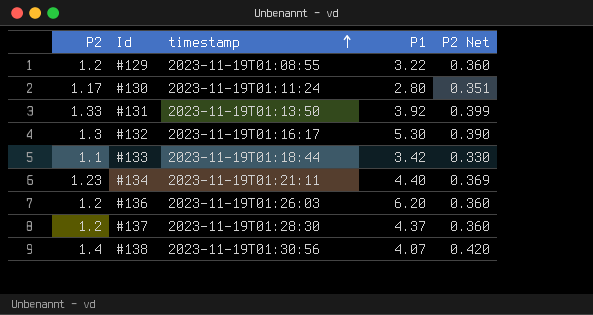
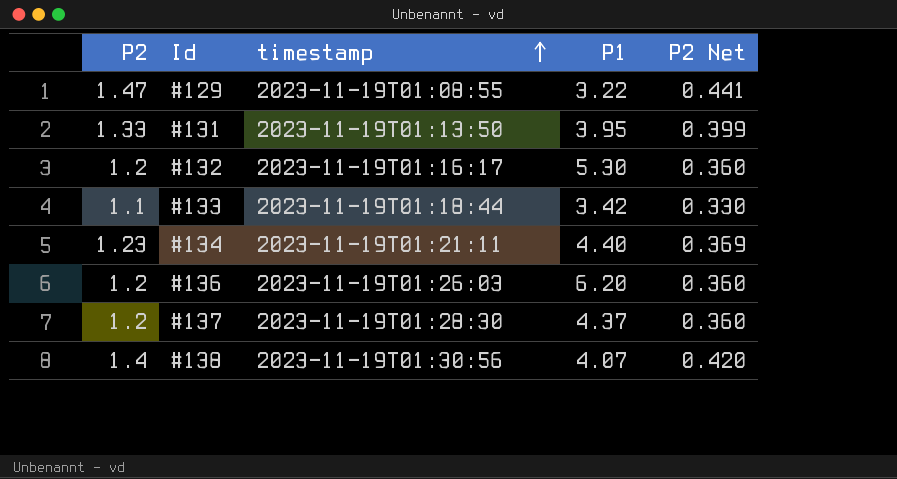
row #130: 1.17 | 2023-11-19T01:11:24 | 2.80 | 0.351 -> none
#129 | P2: 1.2 -> 1.47
#129 | P2 Net: 0.360 -> 0.441
#131 | P1: 3.92 -> 3.95
#132 | P2: 1.3 -> 1.2
#132 | P2 Net: 0.390 -> 0.360

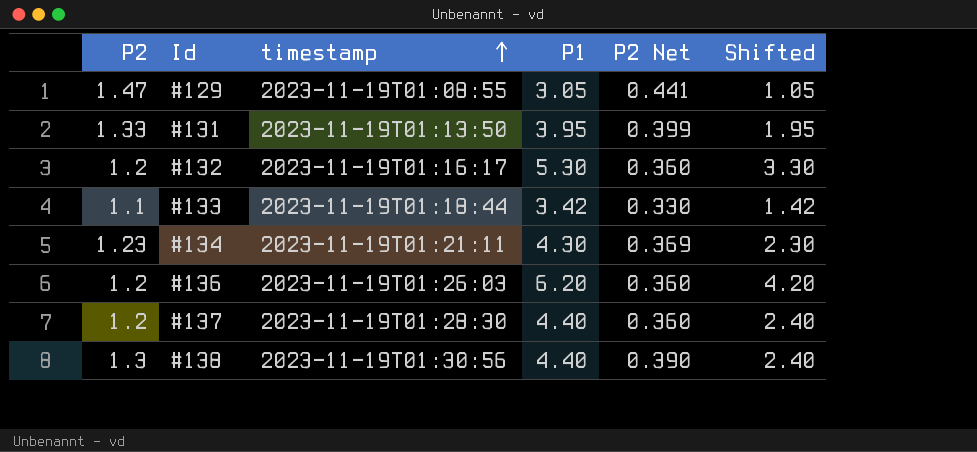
column Shifted | formula: none -> [P1] - 2
#129 | P1: 3.22 -> 3.05
#134 | P1: 4.40 -> 4.30
#137 | P1: 4.37 -> 4.40
#138 | P2: 1.4 -> 1.3
#138 | P1: 4.07 -> 4.40
#138 | P2 Net: 0.420 -> 0.390

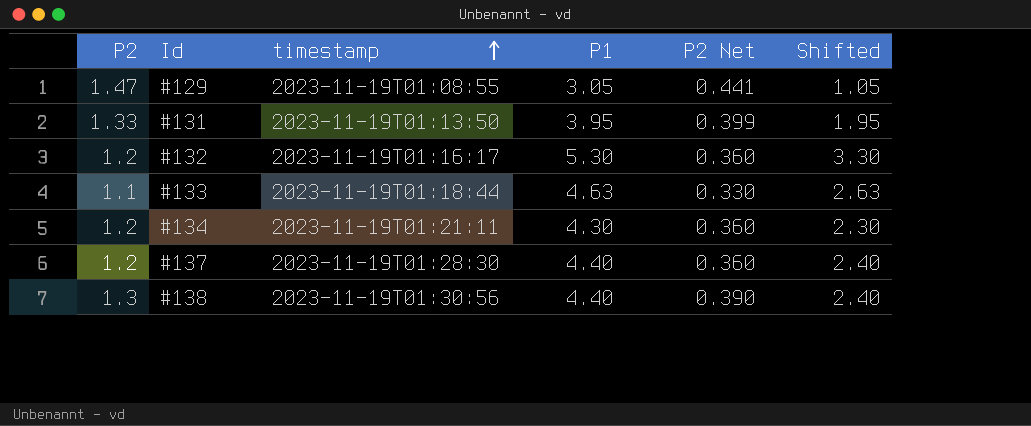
row #136: 1.2 | 2023-11-19T01:26:03 | 6.20 | 0.360 | 4.20 -> none
#133 | P1: 3.42 -> 4.63
#133 | Shifted: 1.42 -> 2.63
#134 | P2: 1.23 -> 1.2
#134 | P2 Net: 0.369 -> 0.360

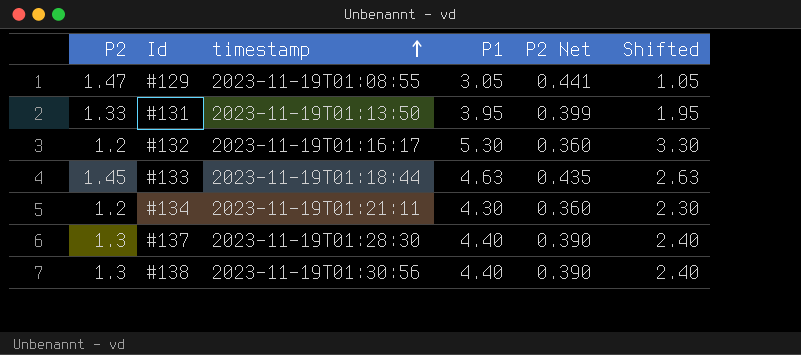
#133 | P2: 1.1 -> 1.45
#133 | P2 Net: 0.330 -> 0.435
#137 | P2: 1.2 -> 1.3
#137 | P2 Net: 0.360 -> 0.390

